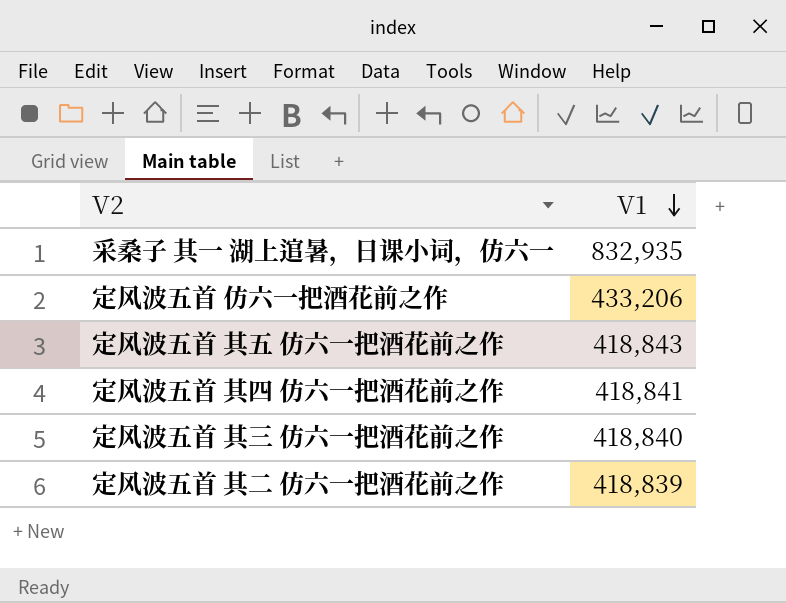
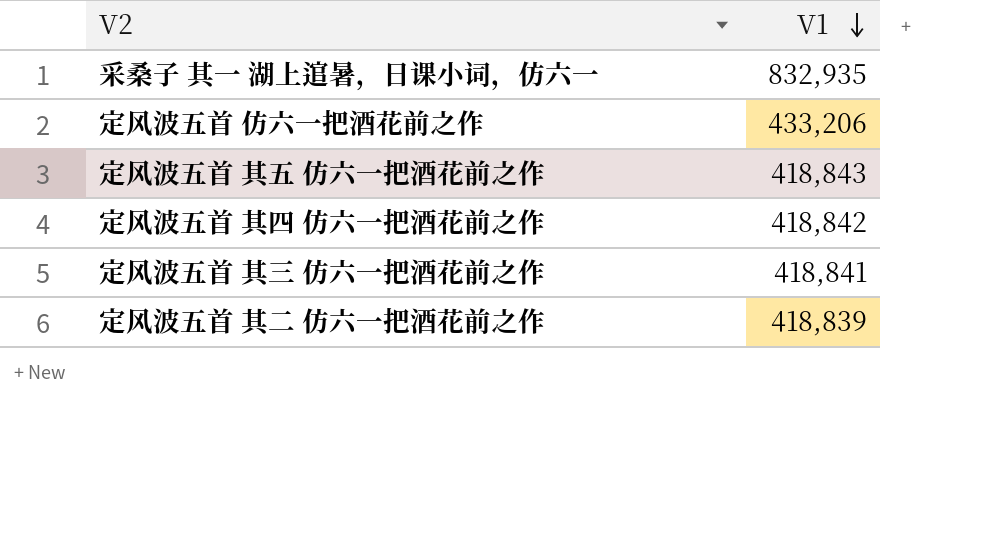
定风波五首 其四 仿六一把酒花前之作 | V1: 418,841 -> 418,842
定风波五首 其三 仿六一把酒花前之作 | V1: 418,840 -> 418,841

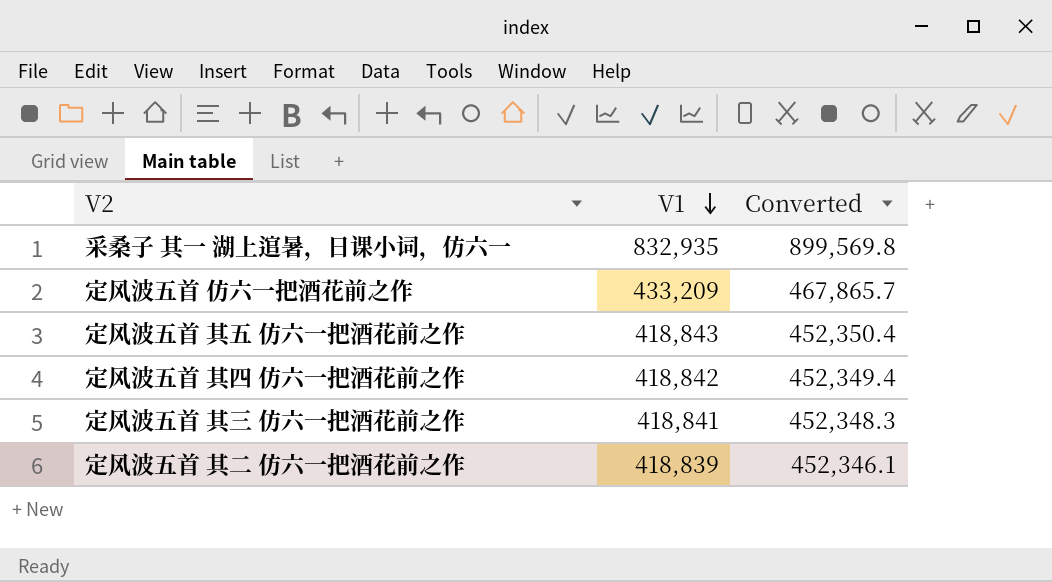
column Converted | formula: none -> [V1] * 1.08
定风波五首 仿六一把酒花前之作 | V1: 433,206 -> 433,209

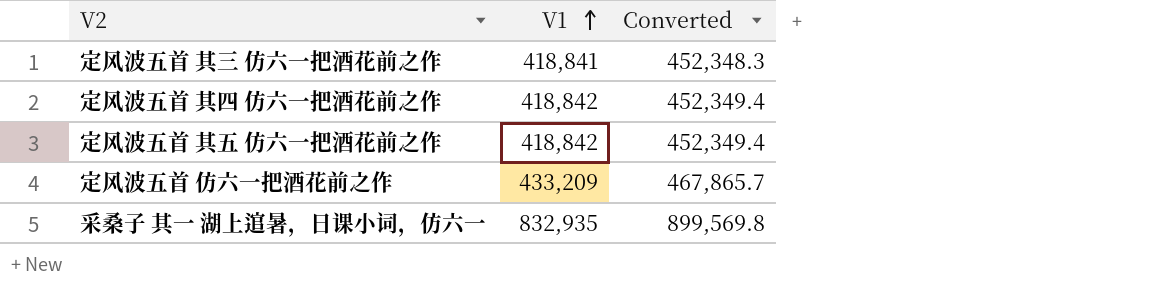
row order: V1 descending -> V1 ascending
row 定风波五首 其二 仿六一把酒花前之作: 418,839 | 452,346.1 -> none
定风波五首 其五 仿六一把酒花前之作 | V1: 418,843 -> 418,842
定风波五首 其五 仿六一把酒花前之作 | Converted: 452,350.4 -> 452,349.4

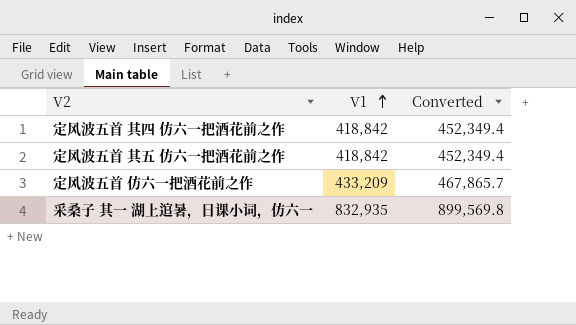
row 定风波五首 其三 仿六一把酒花前之作: 418,841 | 452,348.3 -> none

